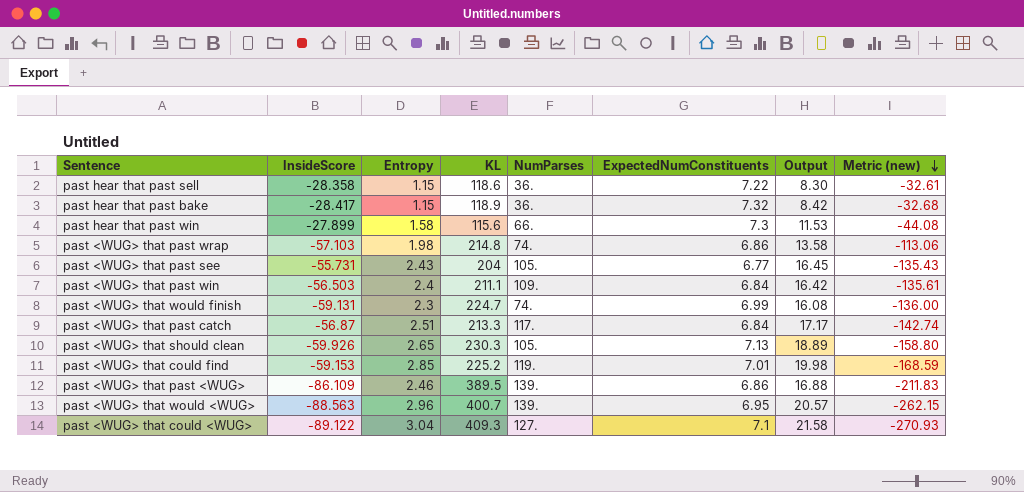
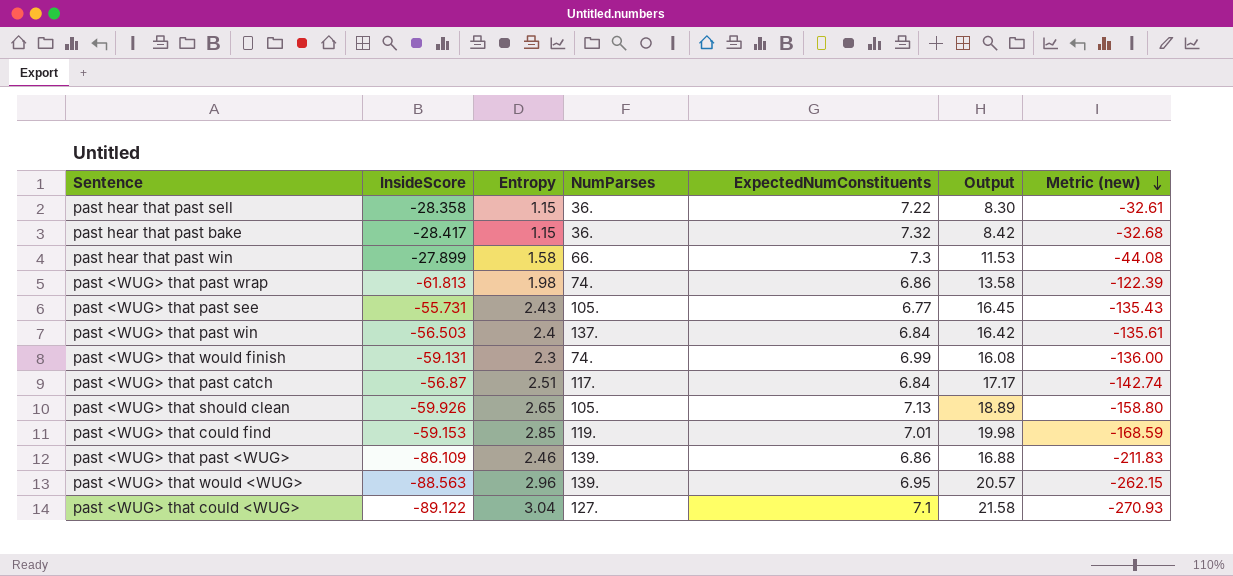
column KL | position: 4 -> none
past <WUG> that past wrap | InsideScore: -57.103 -> -61.813
past <WUG> that past wrap | Metric (new): -113.06 -> -122.39
past <WUG> that past win | NumParses: 109. -> 137.

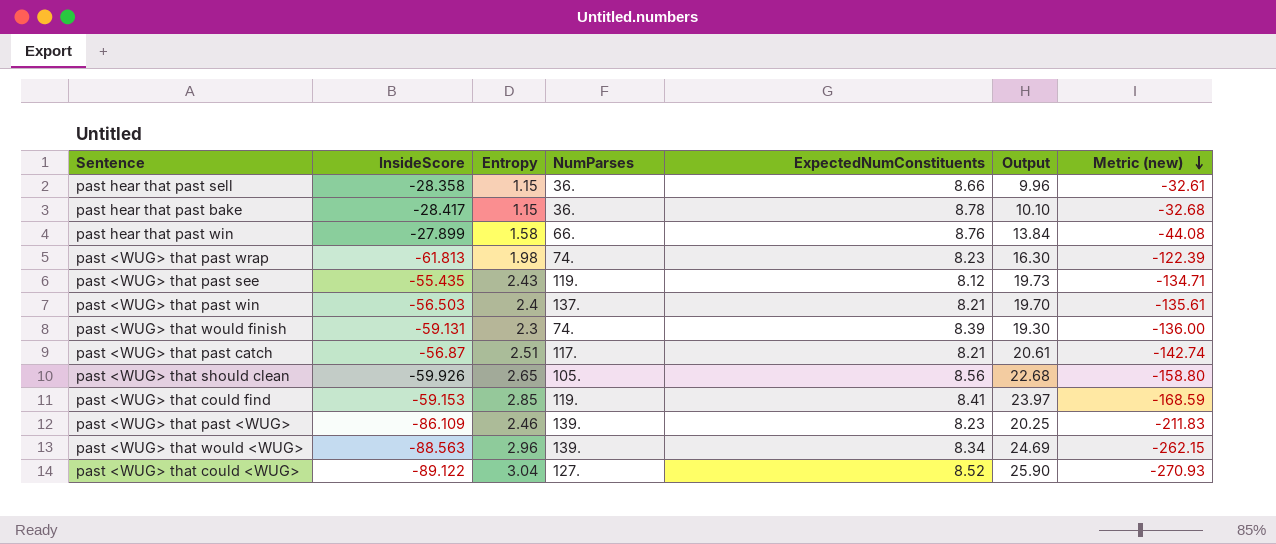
past hear that past sell | ExpectedNumConstituents: 7.22 -> 8.66
past hear that past sell | Output: 8.30 -> 9.96
past hear that past bake | ExpectedNumConstituents: 7.32 -> 8.78
past hear that past bake | Output: 8.42 -> 10.10
past hear that past win | ExpectedNumConstituents: 7.3 -> 8.76
past hear that past win | Output: 11.53 -> 13.84
past <WUG> that past wrap | ExpectedNumConstituents: 6.86 -> 8.23
past <WUG> that past wrap | Output: 13.58 -> 16.30
past <WUG> that past see | InsideScore: -55.731 -> -55.435
past <WUG> that past see | NumParses: 105. -> 119.
past <WUG> that past see | ExpectedNumConstituents: 6.77 -> 8.12
past <WUG> that past see | Output: 16.45 -> 19.73
past <WUG> that past see | Metric (new): -135.43 -> -134.71
past <WUG> that past win | ExpectedNumConstituents: 6.84 -> 8.21
past <WUG> that past win | Output: 16.42 -> 19.70
past <WUG> that would finish | ExpectedNumConstituents: 6.99 -> 8.39
past <WUG> that would finish | Output: 16.08 -> 19.30
past <WUG> that past catch | ExpectedNumConstituents: 6.84 -> 8.21
past <WUG> that past catch | Output: 17.17 -> 20.61
past <WUG> that should clean | ExpectedNumConstituents: 7.13 -> 8.56
past <WUG> that should clean | Output: 18.89 -> 22.68
past <WUG> that could find | ExpectedNumConstituents: 7.01 -> 8.41
past <WUG> that could find | Output: 19.98 -> 23.97
past <WUG> that past <WUG> | ExpectedNumConstituents: 6.86 -> 8.23
past <WUG> that past <WUG> | Output: 16.88 -> 20.25
past <WUG> that would <WUG> | ExpectedNumConstituents: 6.95 -> 8.34
past <WUG> that would <WUG> | Output: 20.57 -> 24.69
past <WUG> that could <WUG> | ExpectedNumConstituents: 7.1 -> 8.52
past <WUG> that could <WUG> | Output: 21.58 -> 25.90

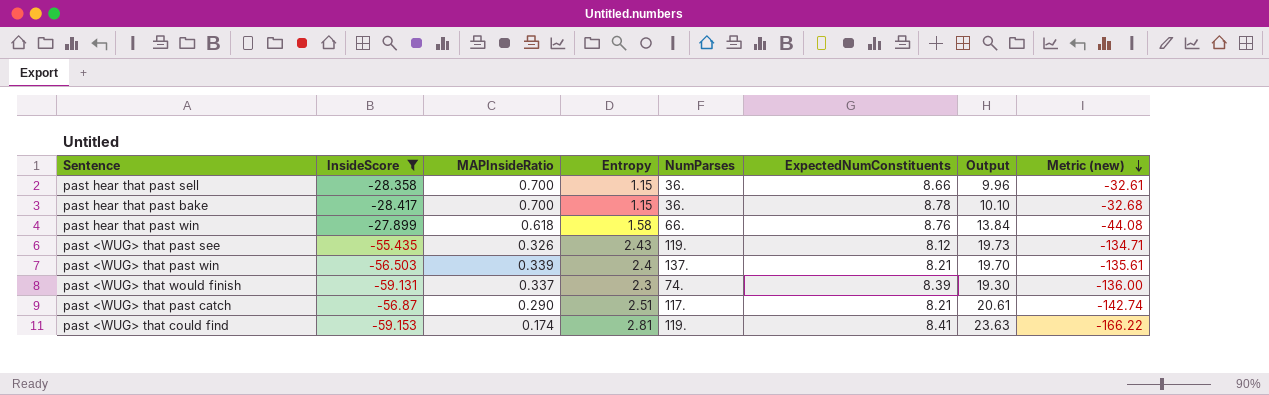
filter: none -> InsideScore >= -59.153
column MAPInsideRatio | position: none -> 3
past <WUG> that could find | Entropy: 2.85 -> 2.81
past <WUG> that could find | Output: 23.97 -> 23.63
past <WUG> that could find | Metric (new): -168.59 -> -166.22

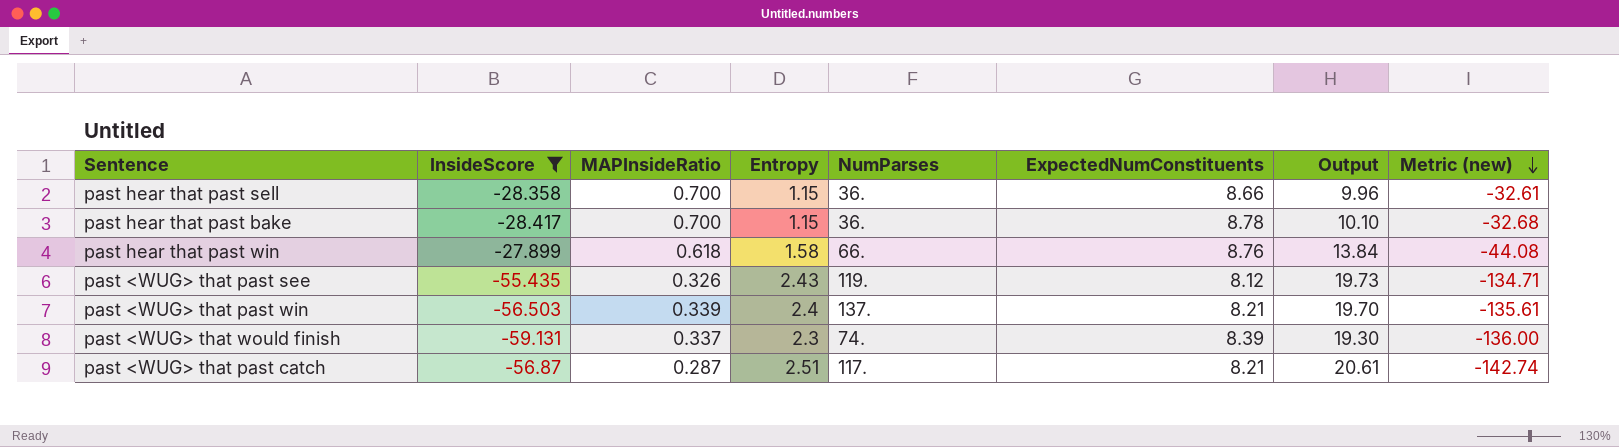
row past <WUG> that could find: -59.153 | 0.174 | 2.81 | 119. | 8.41 | 23.63 | -166.22 -> none
past <WUG> that past catch | MAPInsideRatio: 0.290 -> 0.287

